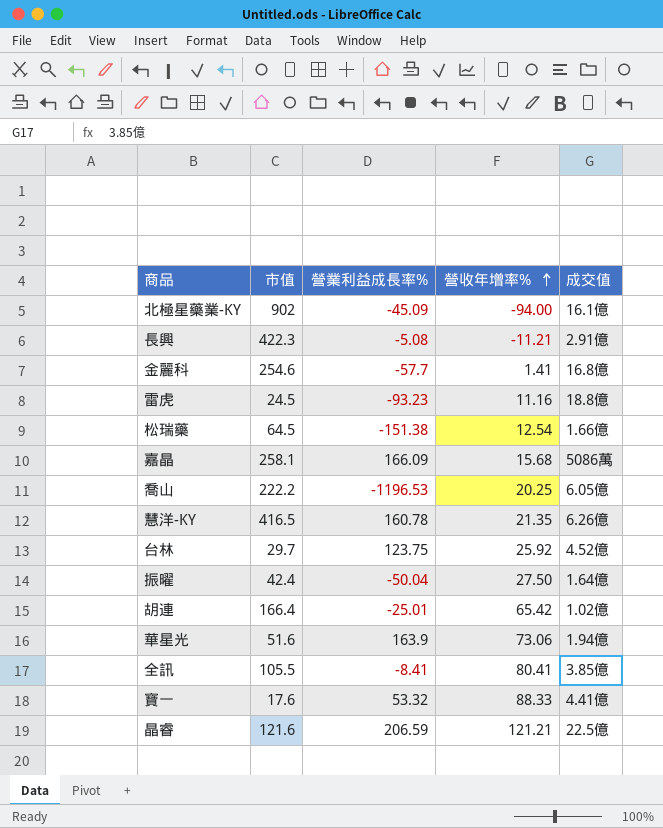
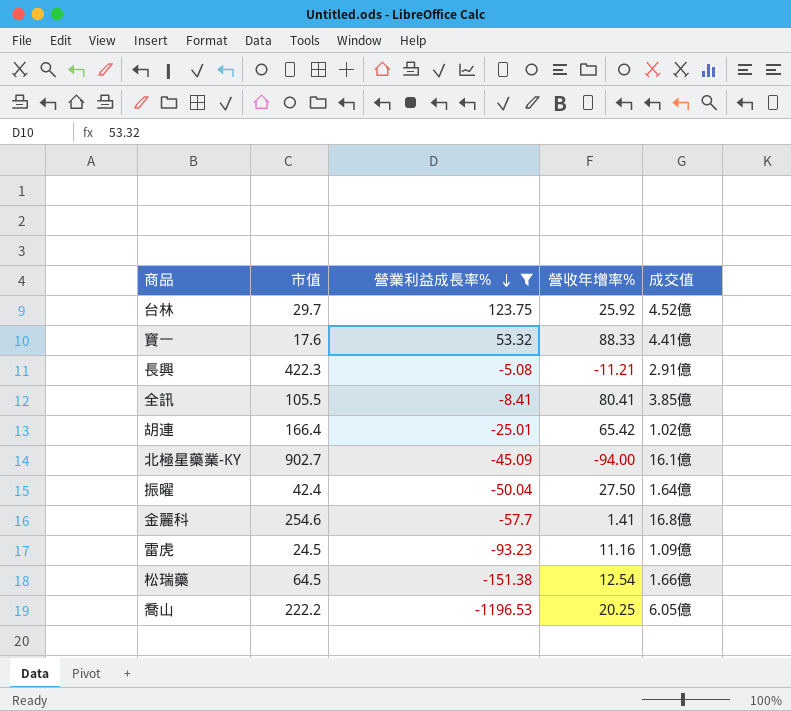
filter: none -> 營業利益成長率% <= 123.75
row order: 營收年增率% ascending -> 營業利益成長率% descending
北極星藥業-KY | 市值: 902 -> 902.7
雷虎 | 成交值: 18.8億 -> 1.09億

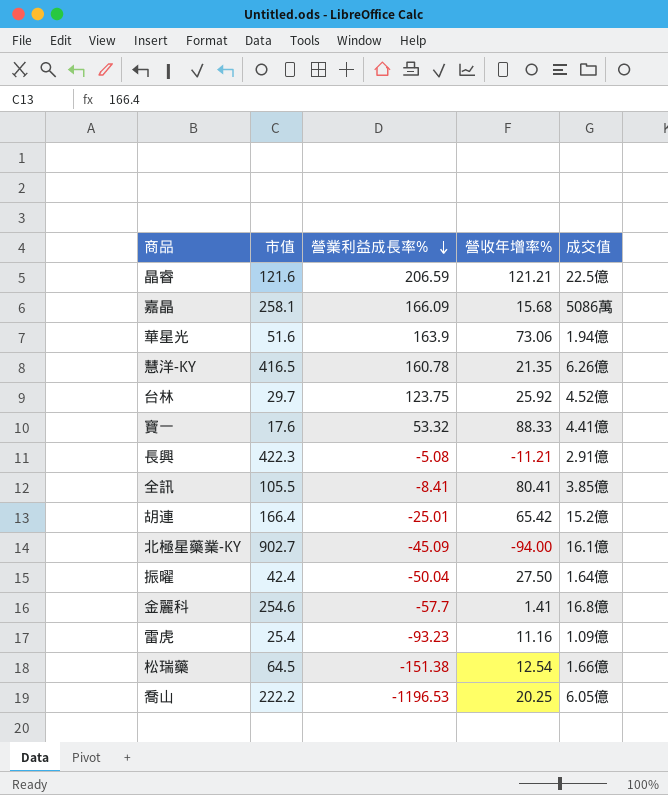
filter: 營業利益成長率% <= 123.75 -> none
胡連 | 成交值: 1.02億 -> 15.2億
雷虎 | 市值: 24.5 -> 25.4

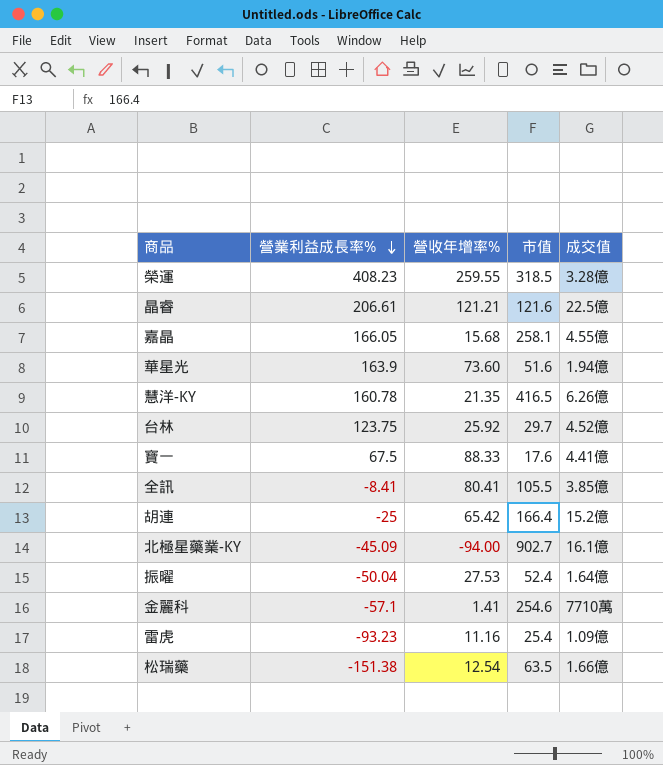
column 市值 | position: 2 -> 4
row 長興: 422.3 | -5.08 | -11.21 | 2.91億 -> none
row 喬山: 222.2 | -1196.53 | 20.25 | 6.05億 -> none
row 榮運: none -> 408.23 | 259.55 | 318.5 | 3.28億
晶睿 | 營業利益成長率%: 206.59 -> 206.61
嘉晶 | 營業利益成長率%: 166.09 -> 166.05
嘉晶 | 成交值: 5086萬 -> 4.55億
華星光 | 營收年增率%: 73.06 -> 73.60
寶一 | 營業利益成長率%: 53.32 -> 67.5
胡連 | 營業利益成長率%: -25.01 -> -25
振曜 | 營收年增率%: 27.50 -> 27.53
振曜 | 市值: 42.4 -> 52.4
金麗科 | 營業利益成長率%: -57.7 -> -57.1
金麗科 | 成交值: 16.8億 -> 7710萬
松瑞藥 | 市值: 64.5 -> 63.5

